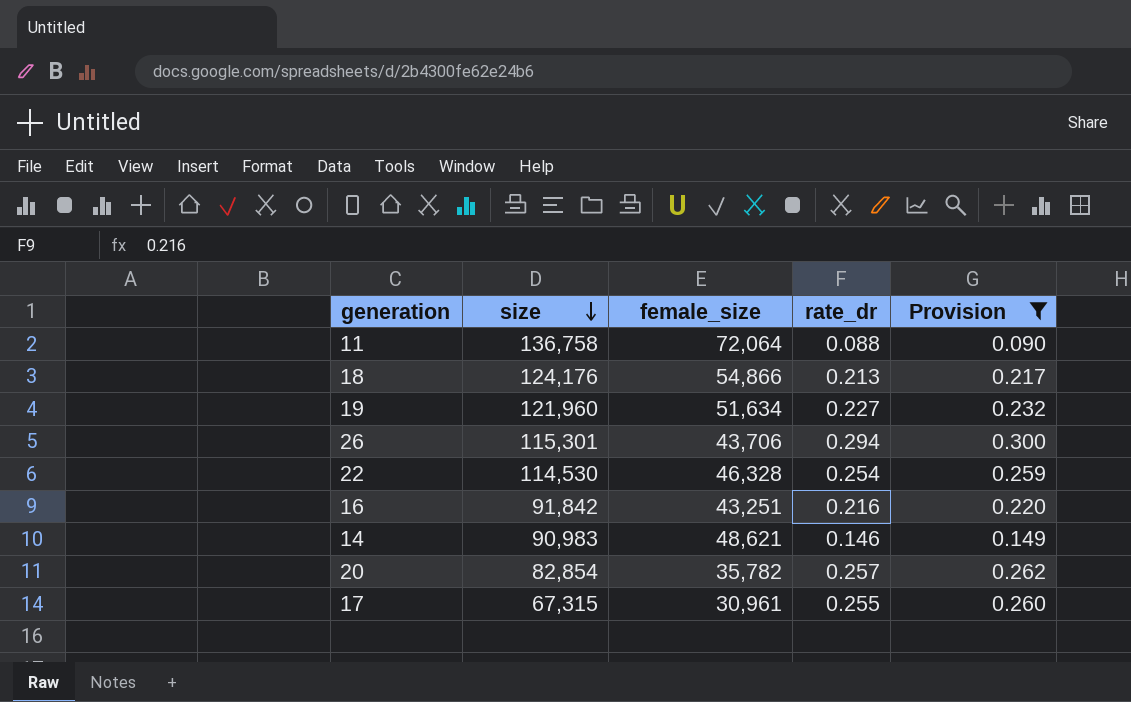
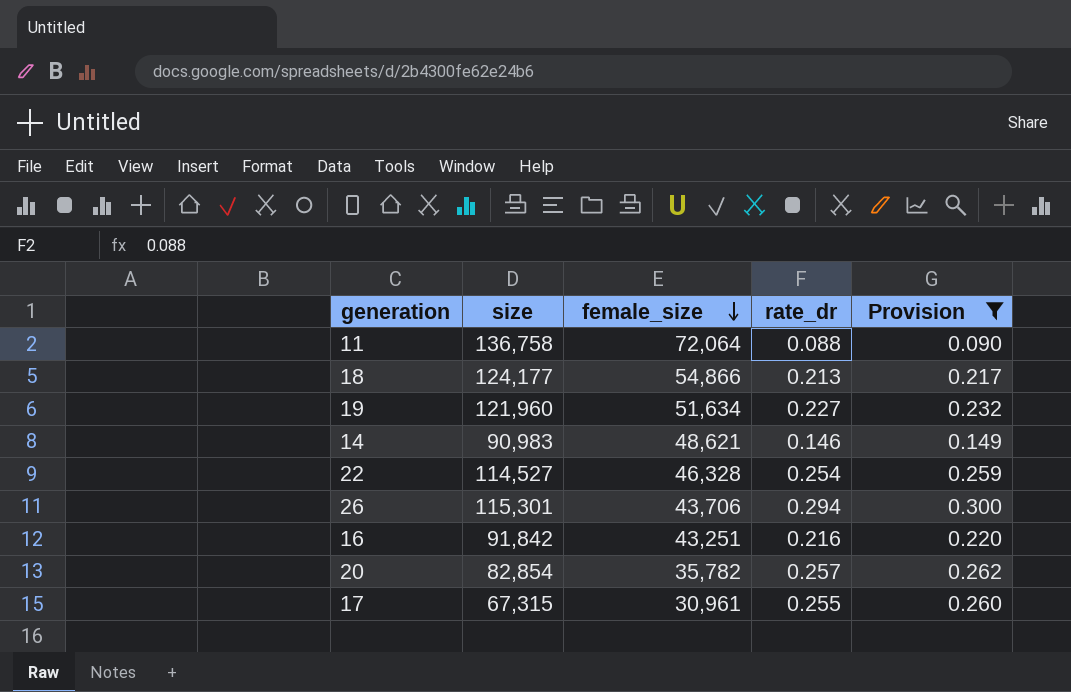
row order: size descending -> female_size descending
18 | size: 124,176 -> 124,177
22 | size: 114,530 -> 114,527

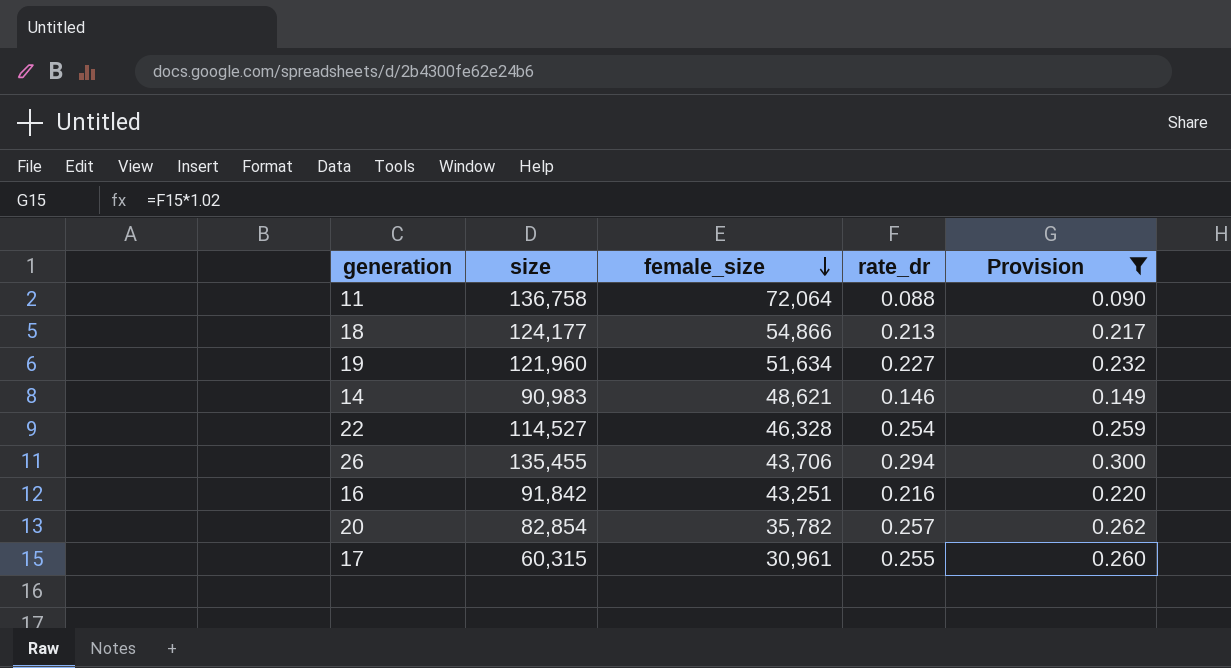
26 | size: 115,301 -> 135,455
17 | size: 67,315 -> 60,315

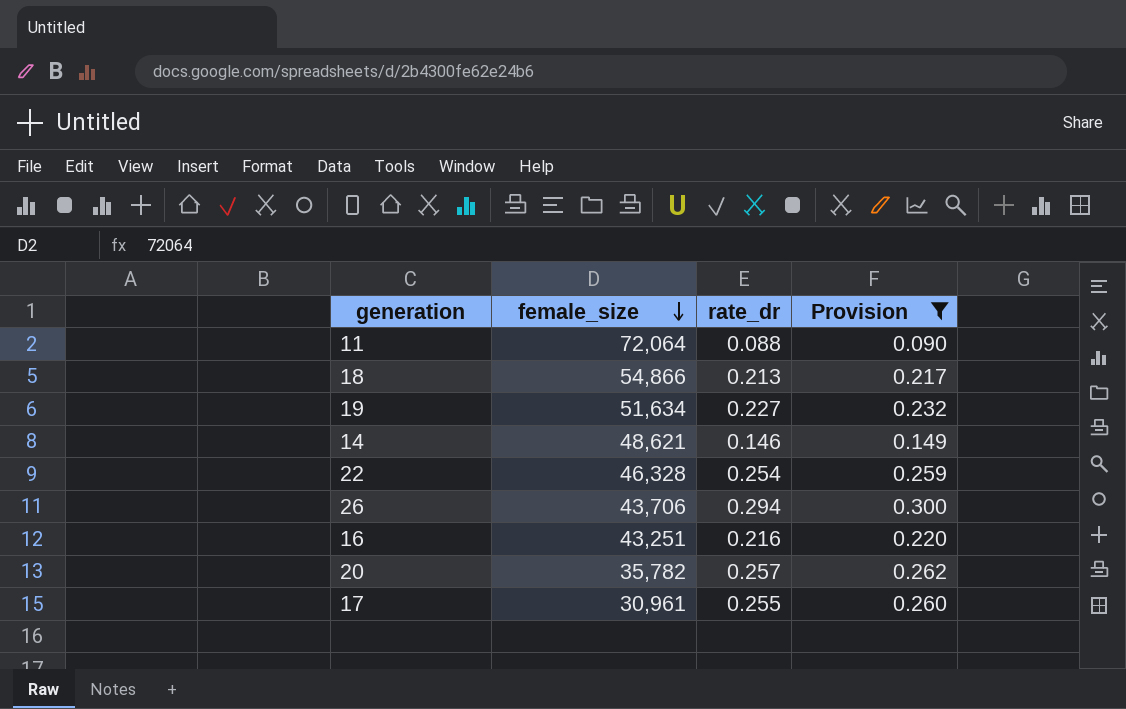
column size | position: 2 -> none

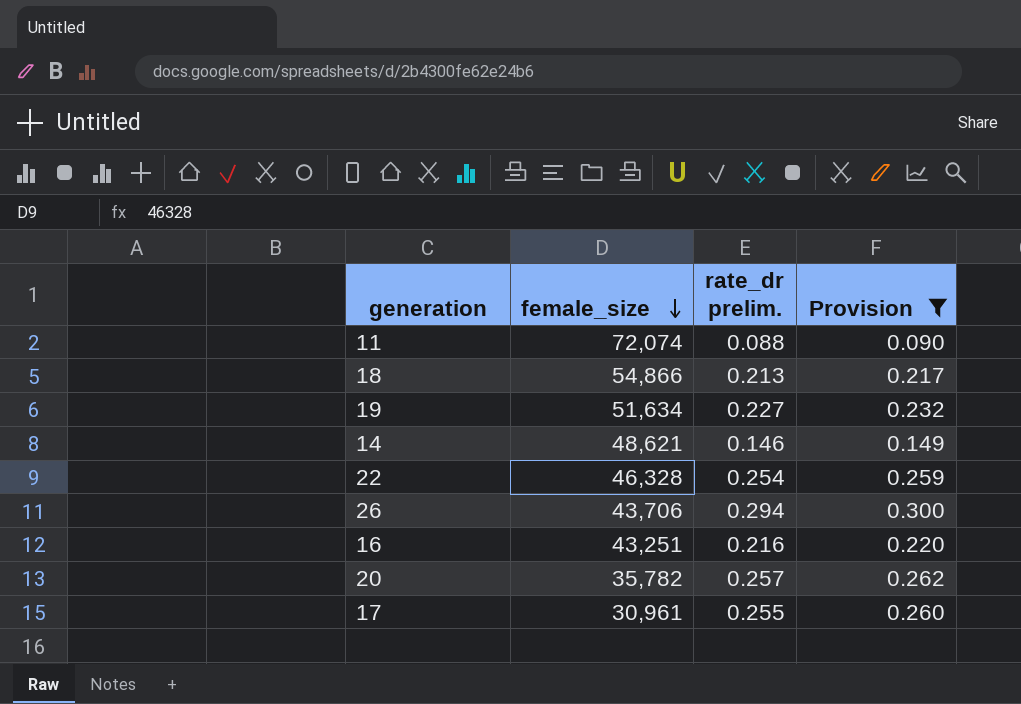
column name: rate_dr -> rate_dr prelim.
11 | female_size: 72,064 -> 72,074

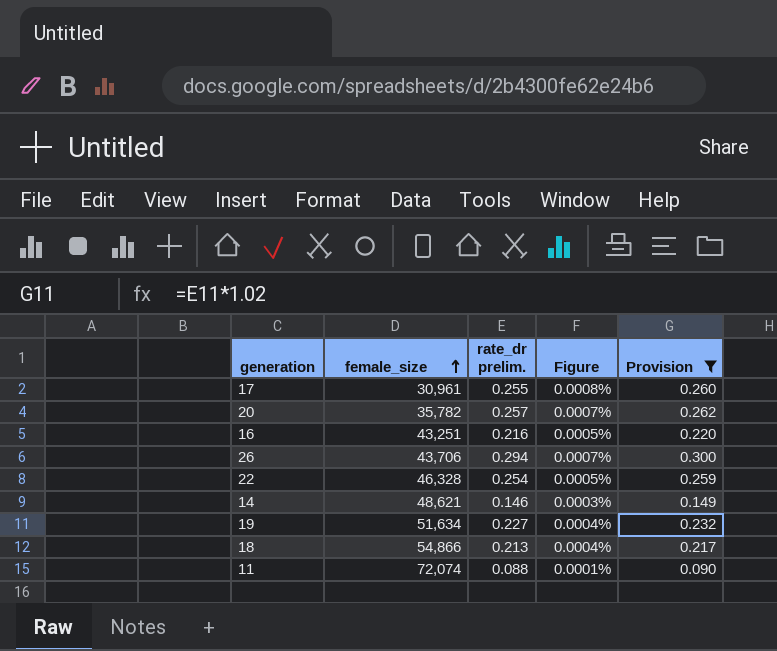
row order: female_size descending -> female_size ascending
column Figure | formula: none -> [rate_dr prelim.] / [female_size]

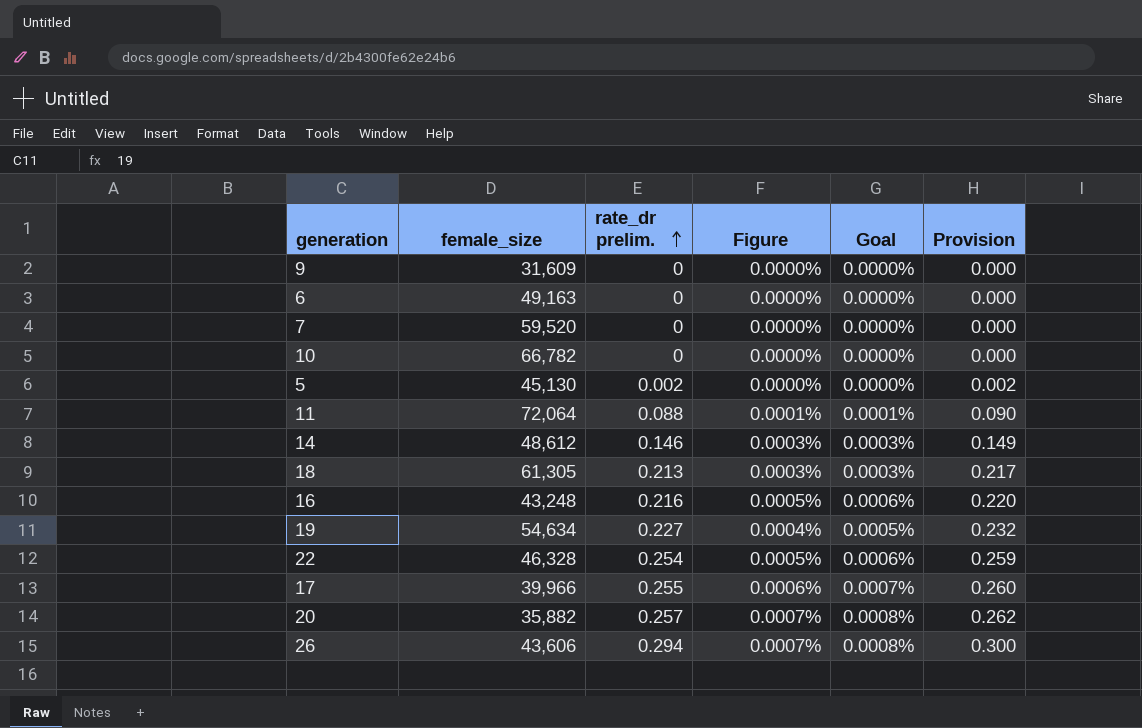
filter: Provision >= 0.090 -> none
row order: female_size ascending -> rate_dr prelim. ascending
column Goal | formula: none -> [Figure] * 1.15
11 | female_size: 72,074 -> 72,064
14 | female_size: 48,621 -> 48,612
18 | female_size: 54,866 -> 61,305
18 | Figure: 0.0004% -> 0.0003%
16 | female_size: 43,251 -> 43,248
19 | female_size: 51,634 -> 54,634
17 | female_size: 30,961 -> 39,966
17 | Figure: 0.0008% -> 0.0006%
20 | female_size: 35,782 -> 35,882
26 | female_size: 43,706 -> 43,606

